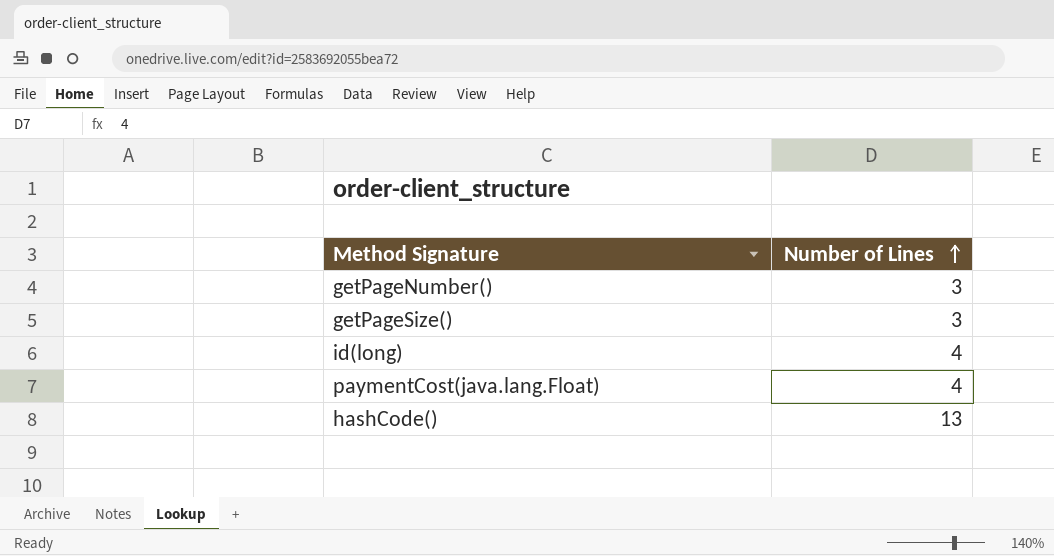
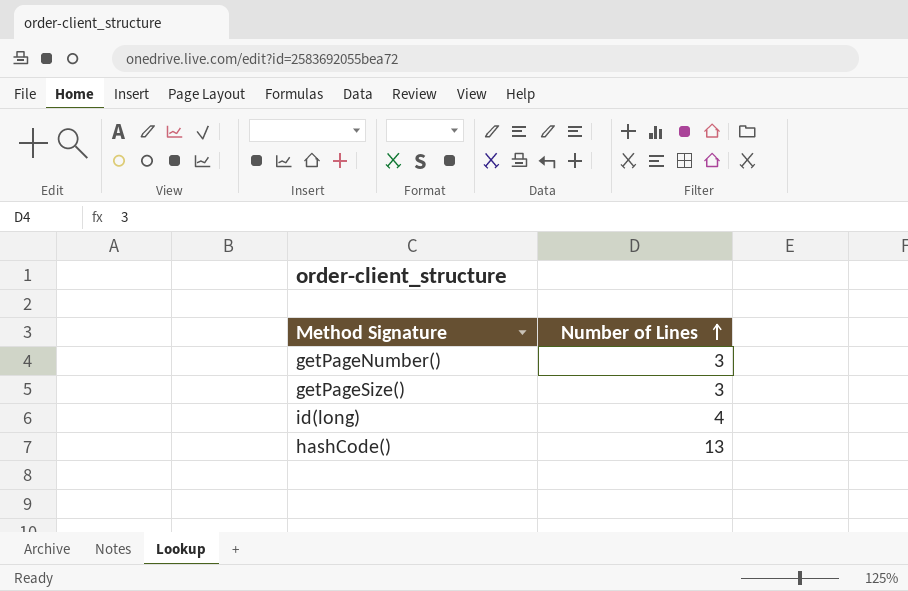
row paymentCost(java.lang.Float): 4 -> none

